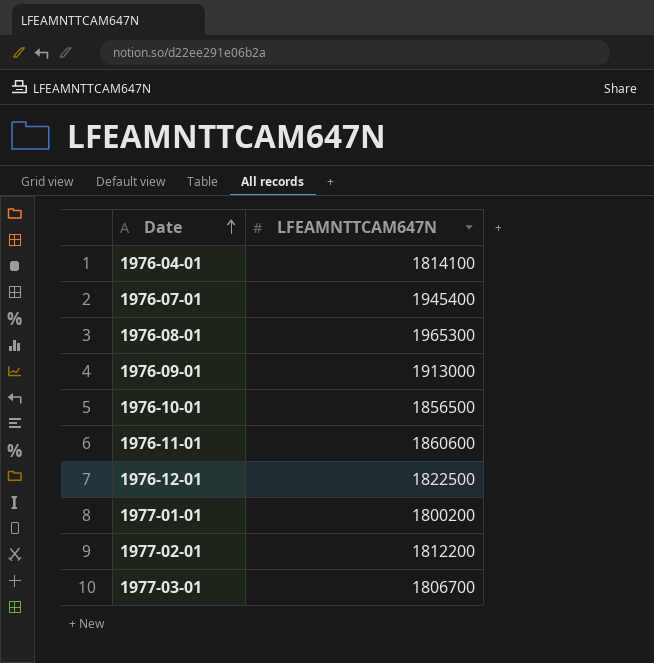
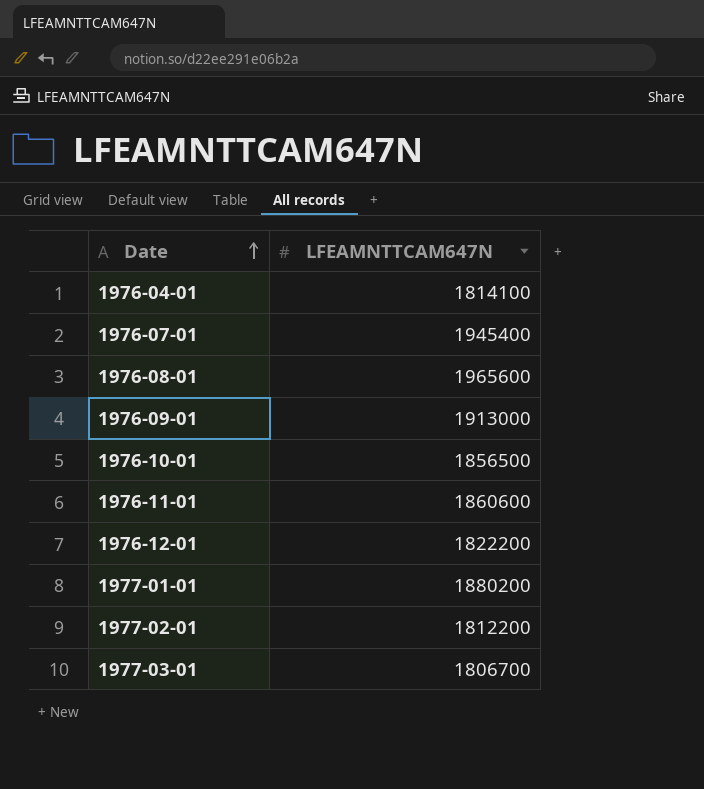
1976-08-01 | LFEAMNTTCAM647N: 1965300 -> 1965600
1976-12-01 | LFEAMNTTCAM647N: 1822500 -> 1822200
1977-01-01 | LFEAMNTTCAM647N: 1800200 -> 1880200

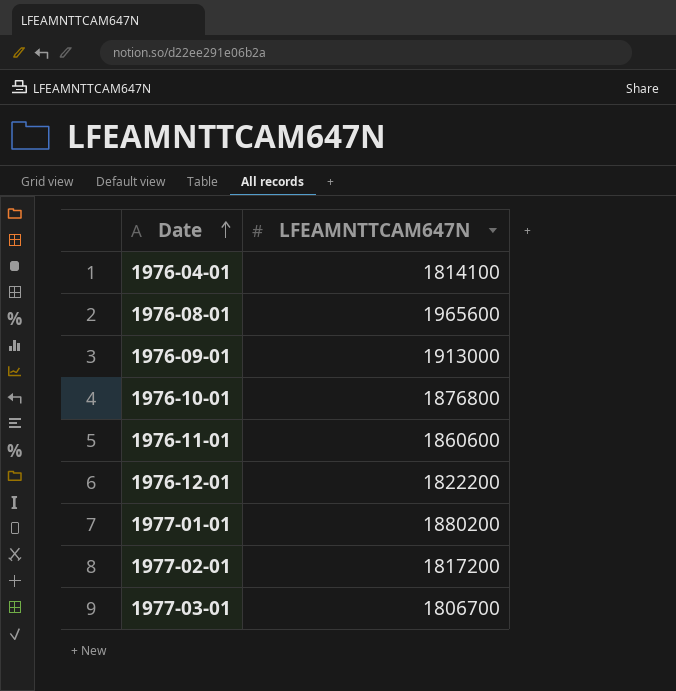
row 1976-07-01: 1945400 -> none
1976-10-01 | LFEAMNTTCAM647N: 1856500 -> 1876800
1977-02-01 | LFEAMNTTCAM647N: 1812200 -> 1817200

